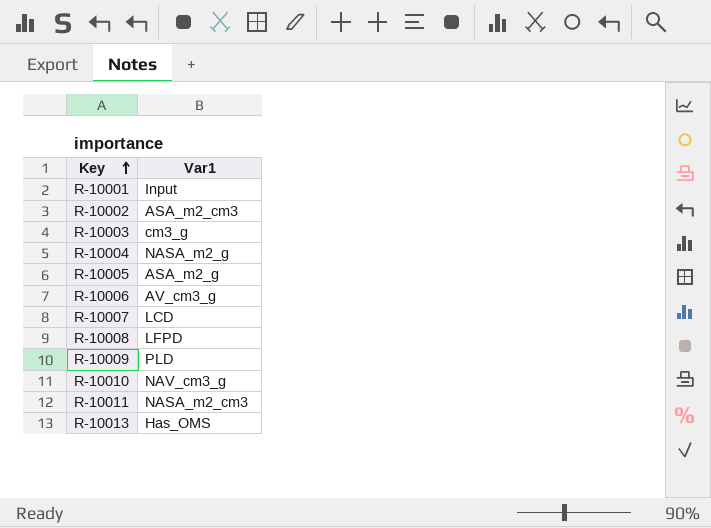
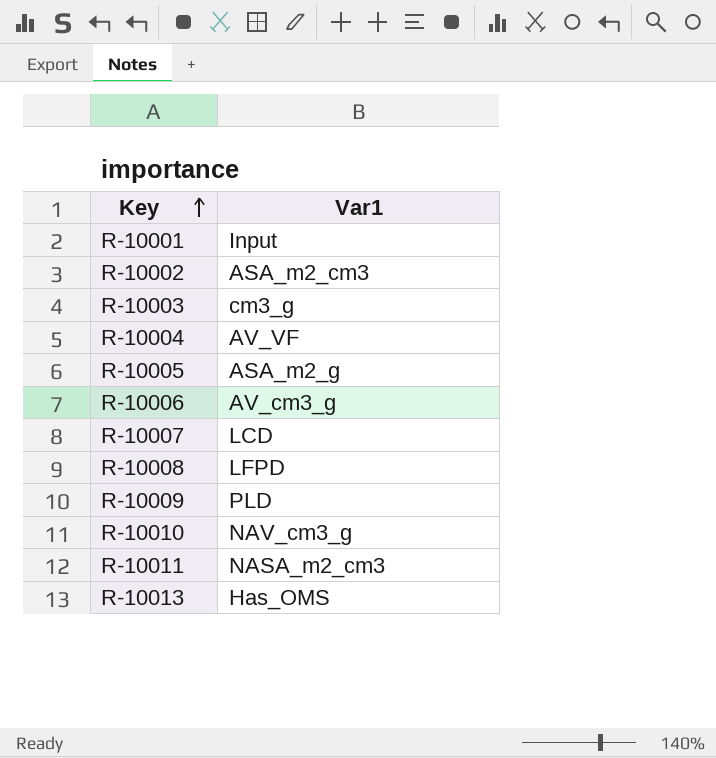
R-10004 | Var1: NASA_m2_g -> AV_VF

